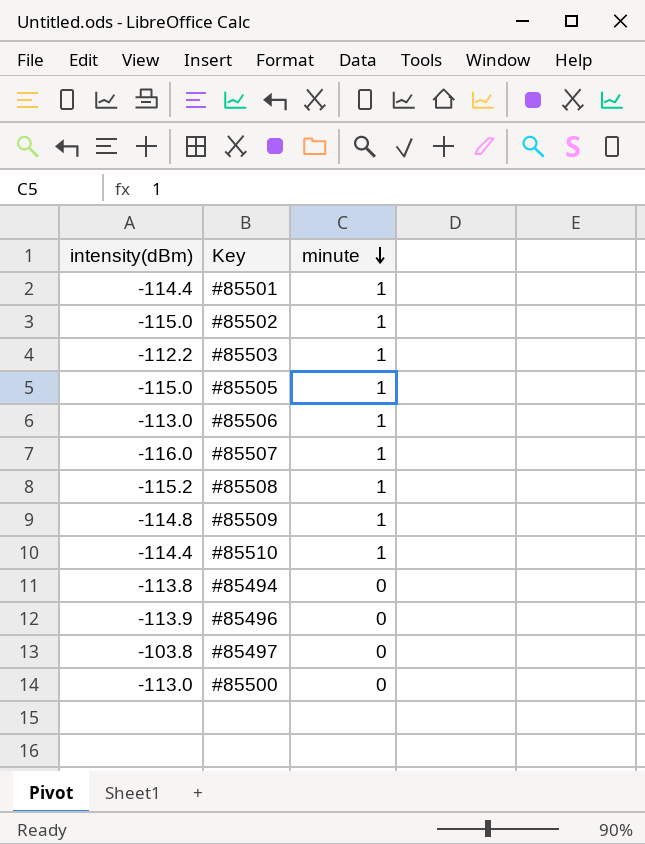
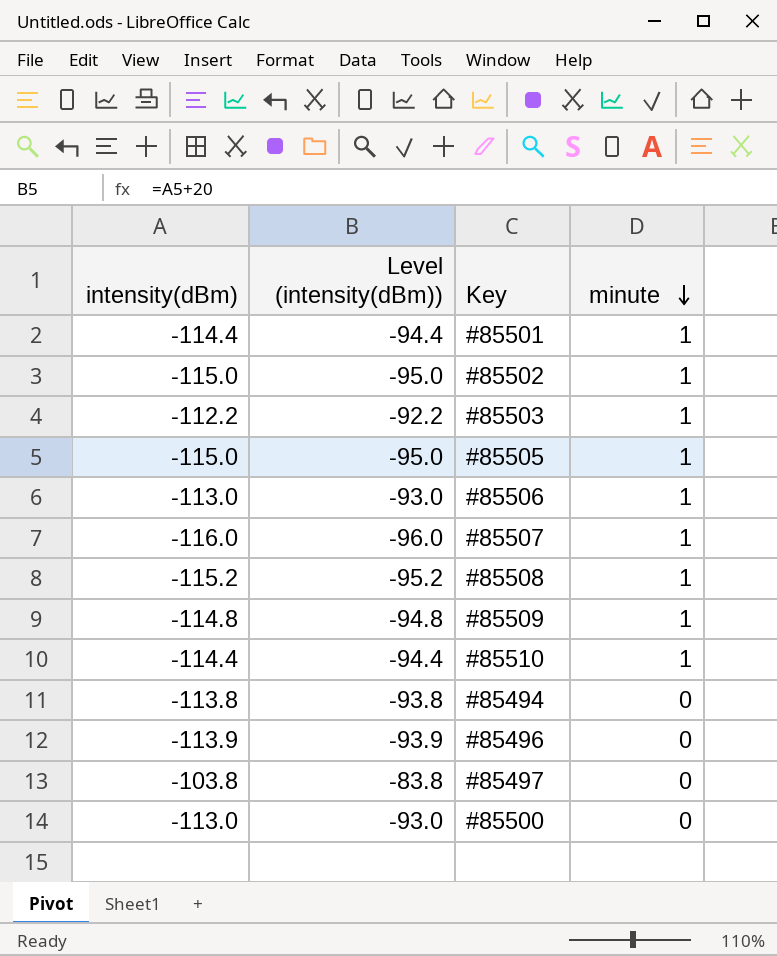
column Level (intensity(dBm)) | formula: none -> [intensity(dBm)] + 20

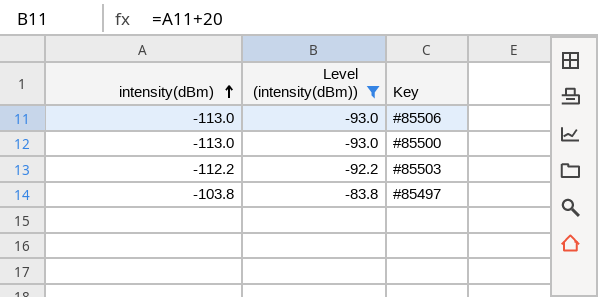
filter: none -> Level (intensity(dBm)) >= -93.0
row order: minute descending -> intensity(dBm) ascending
column minute | position: 4 -> none

